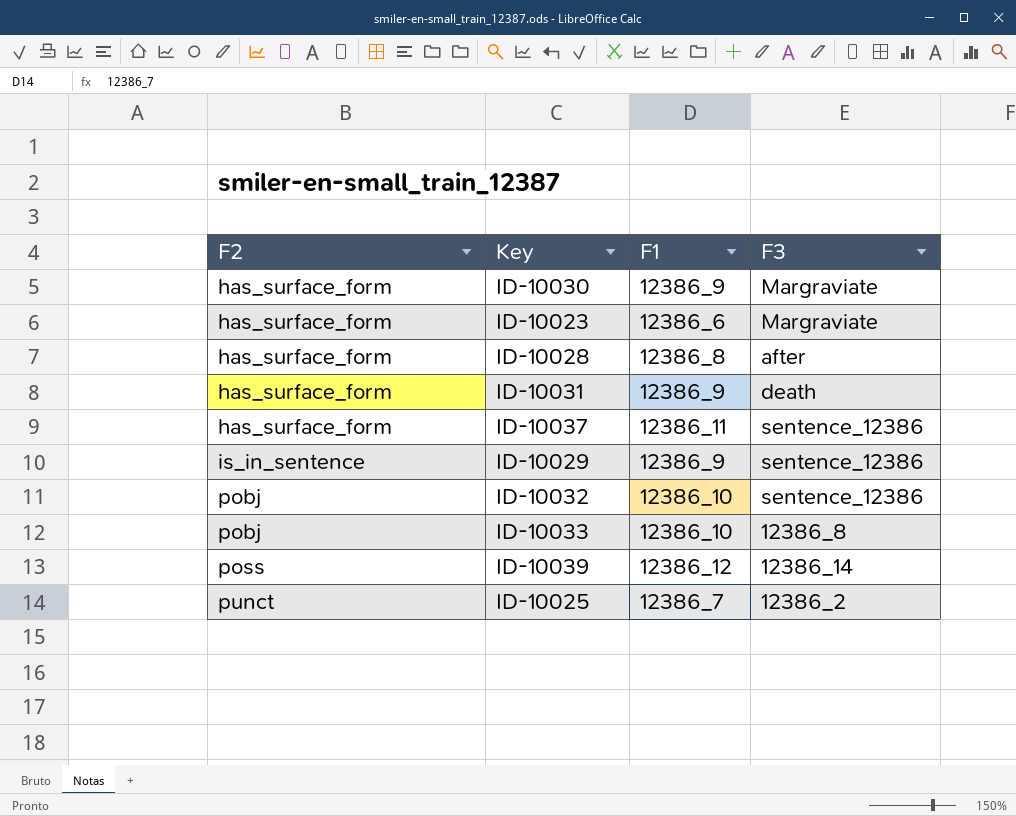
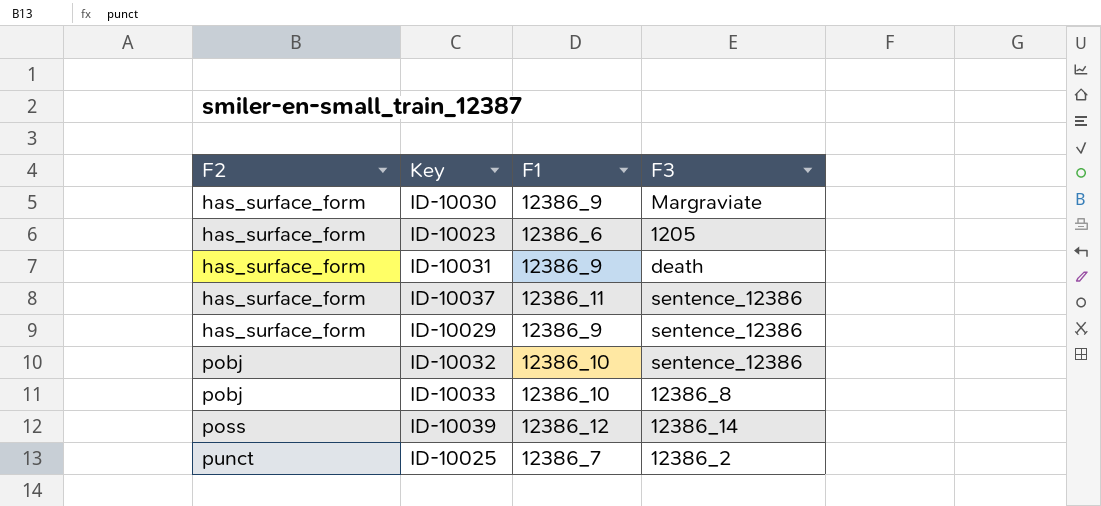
row ID-10028: has_surface_form | 12386_8 | after -> none
ID-10023 | F3: Margraviate -> 1205
ID-10029 | F2: is_in_sentence -> has_surface_form

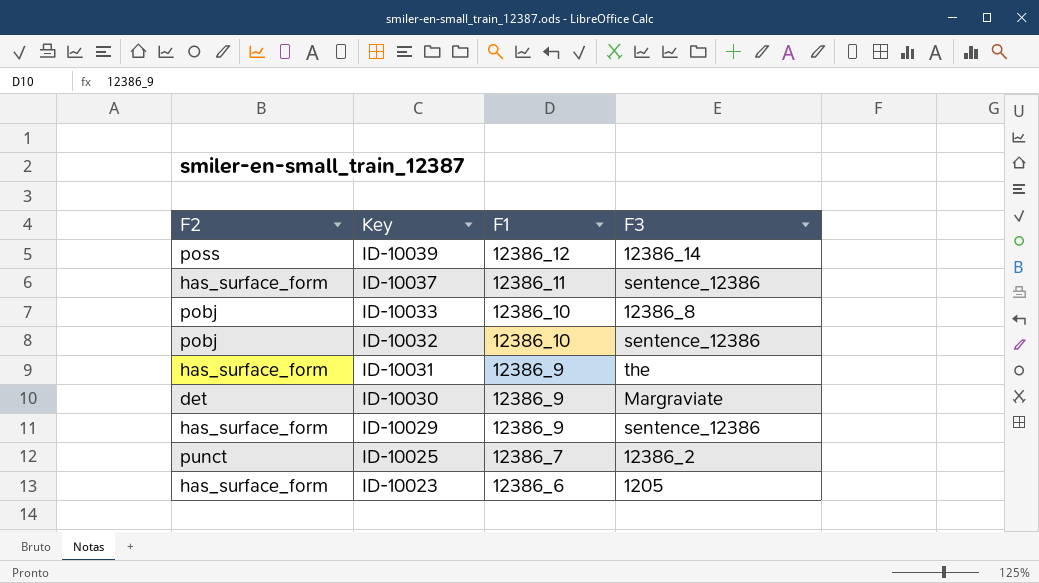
row order: F2 ascending -> Key descending
ID-10031 | F3: death -> the
ID-10030 | F2: has_surface_form -> det

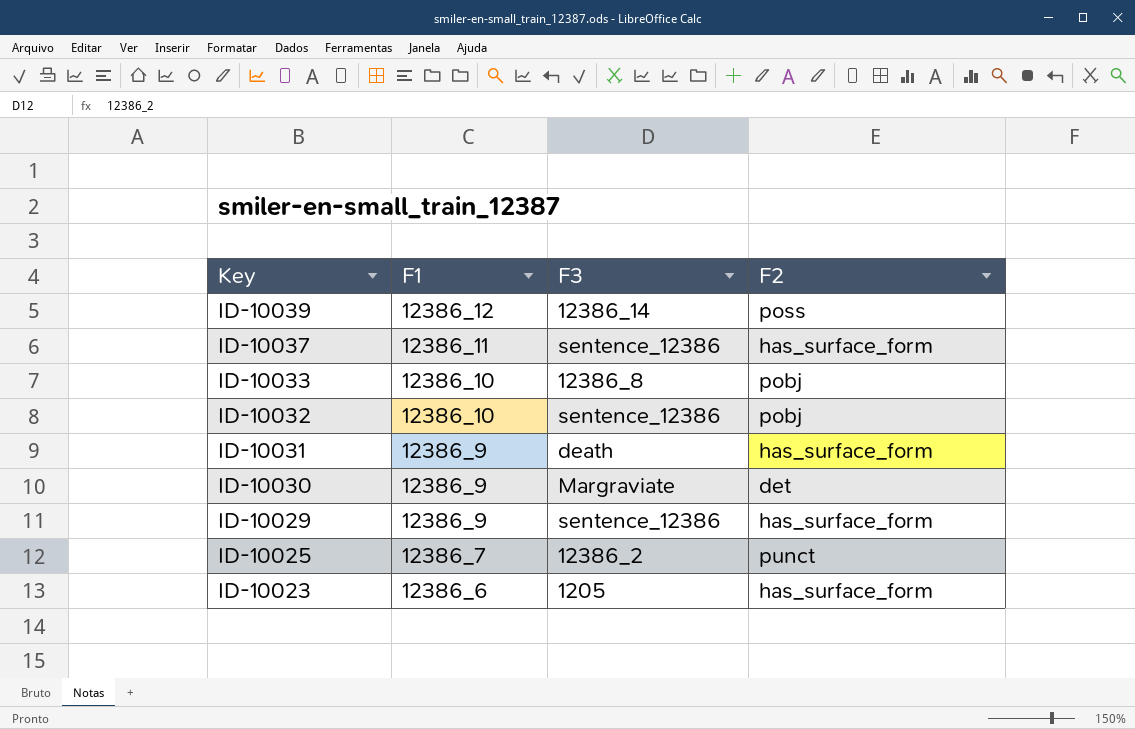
column F2 | position: 1 -> 4
ID-10031 | F3: the -> death

